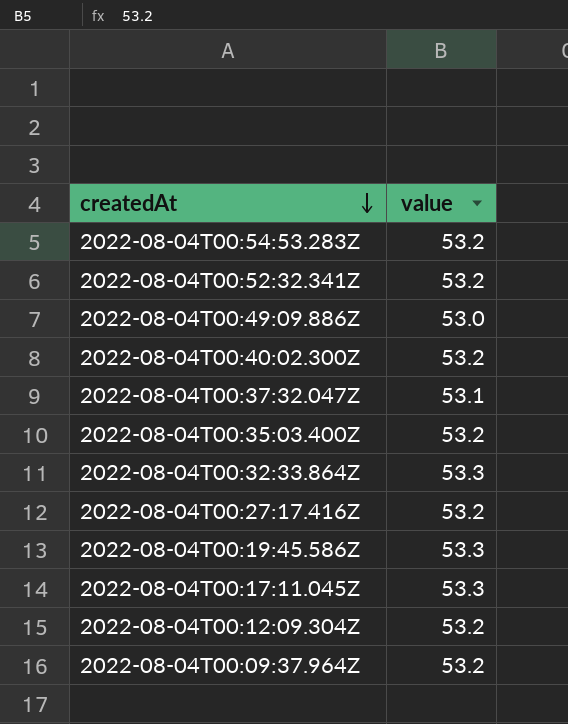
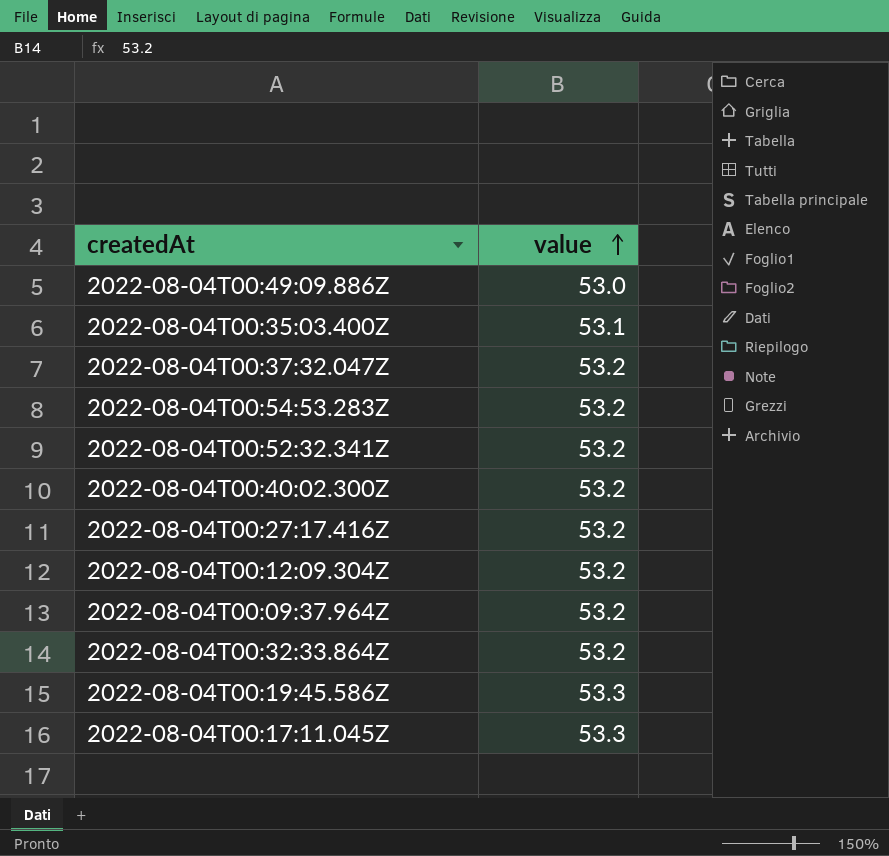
row order: createdAt descending -> value ascending
2022-08-04T00:35:03.400Z | value: 53.2 -> 53.1
2022-08-04T00:37:32.047Z | value: 53.1 -> 53.2
2022-08-04T00:32:33.864Z | value: 53.3 -> 53.2

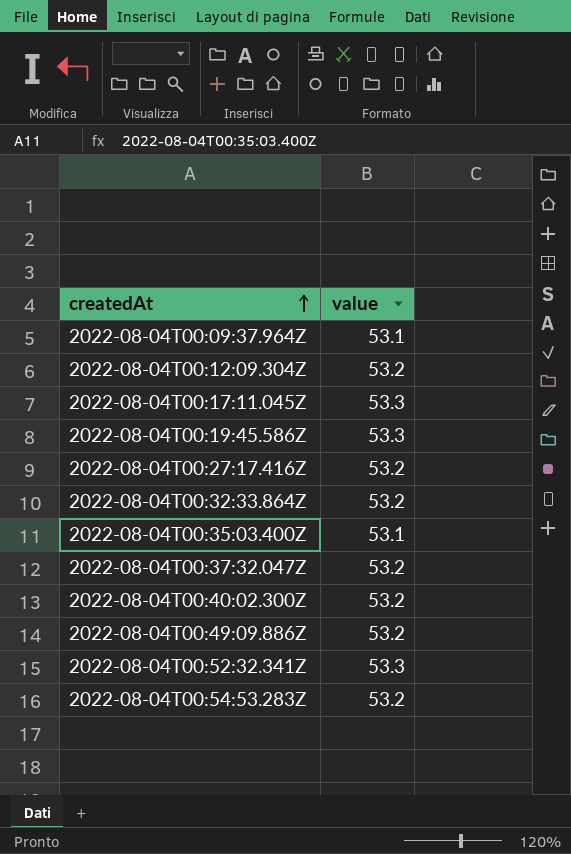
row order: value ascending -> createdAt ascending
2022-08-04T00:09:37.964Z | value: 53.2 -> 53.1
2022-08-04T00:49:09.886Z | value: 53.0 -> 53.2
2022-08-04T00:52:32.341Z | value: 53.2 -> 53.3

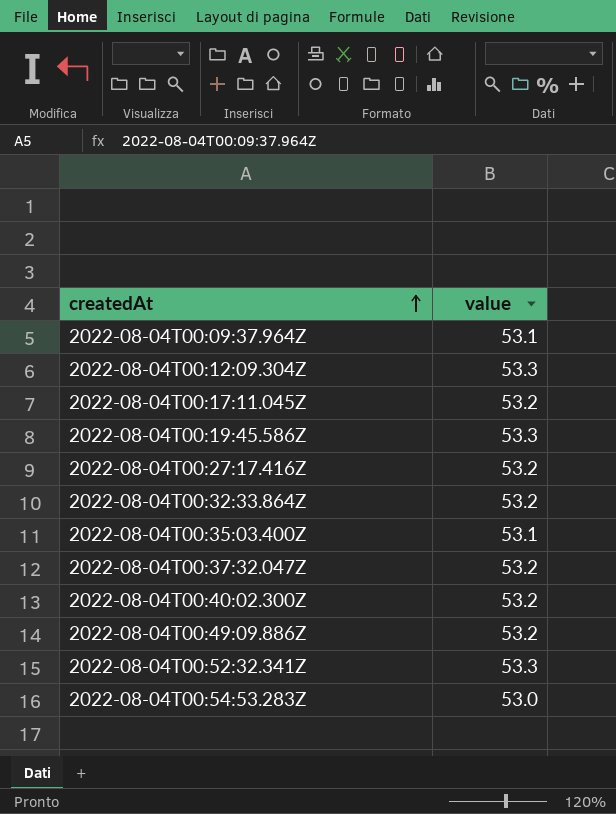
2022-08-04T00:12:09.304Z | value: 53.2 -> 53.3
2022-08-04T00:17:11.045Z | value: 53.3 -> 53.2
2022-08-04T00:54:53.283Z | value: 53.2 -> 53.0

